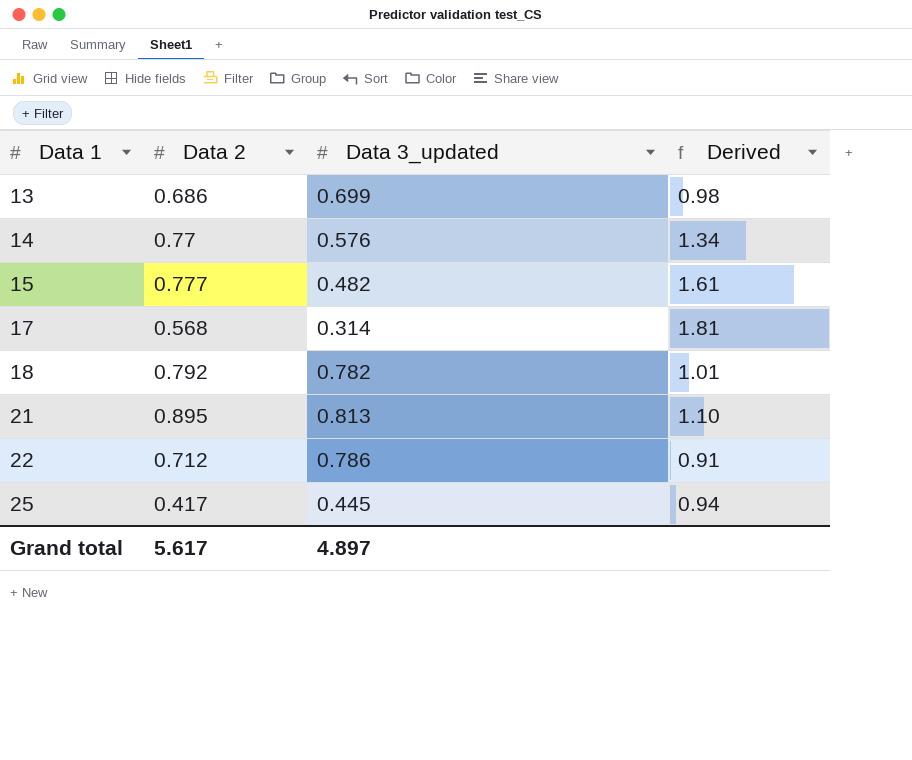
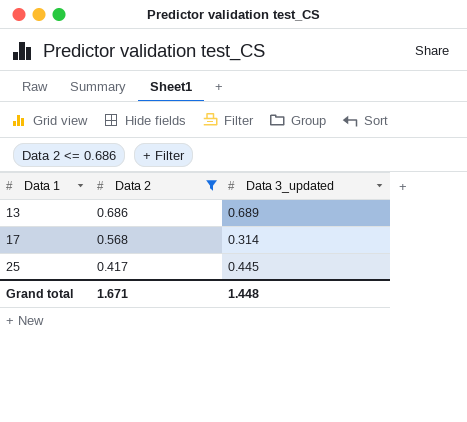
filter: none -> Data 2 <= 0.686
column Derived | formula: [Data 2] / [Data 3_updated] -> none
13 | Data 3_updated: 0.699 -> 0.689
Grand total | Data 2: 5.617 -> 1.671
Grand total | Data 3_updated: 4.897 -> 1.448

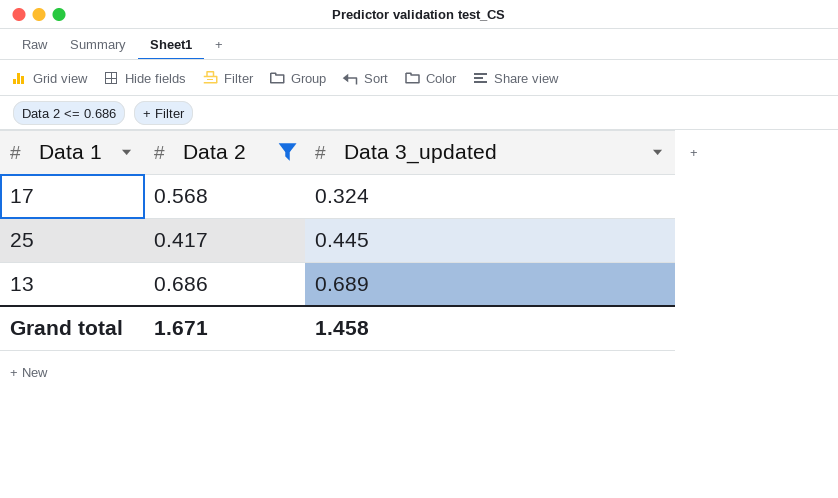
row order: Data 1 ascending -> Data 3_updated ascending
17 | Data 3_updated: 0.314 -> 0.324
Grand total | Data 3_updated: 1.448 -> 1.458

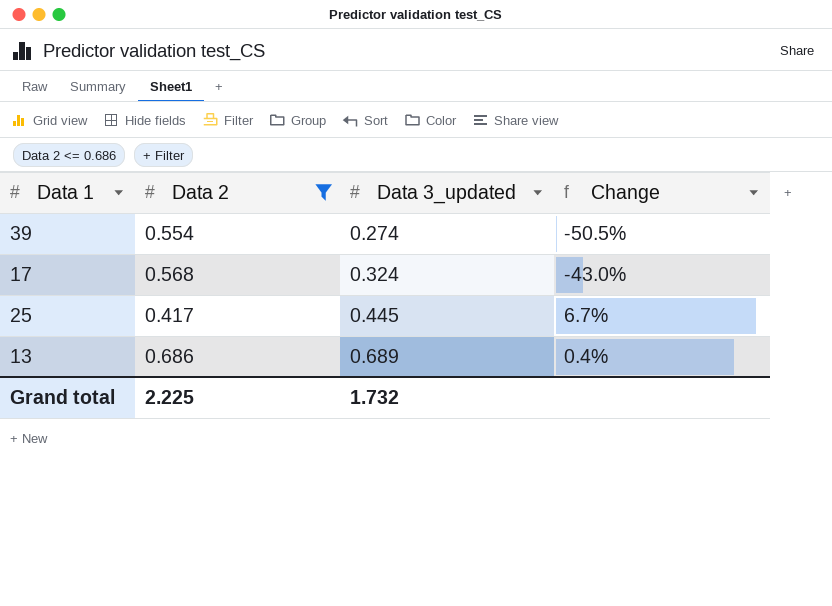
column Change | formula: none -> ([Data 3_updated] - [Data 2]) / [Data 2]
row 39: none -> 0.554 | 0.274 | -50.5%
Grand total | Data 2: 1.671 -> 2.225
Grand total | Data 3_updated: 1.458 -> 1.732

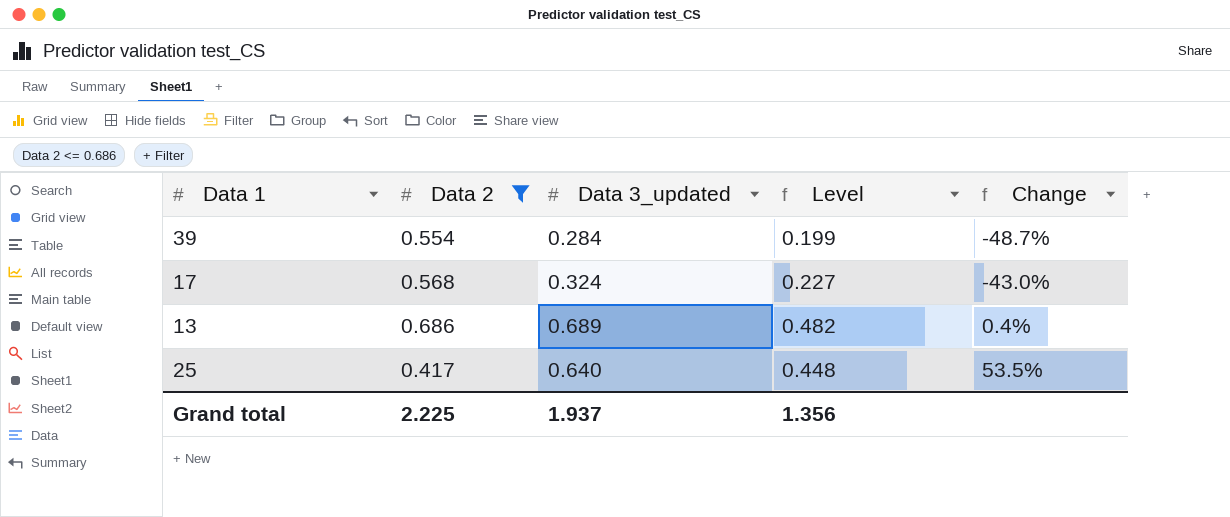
row order: Data 3_updated ascending -> Change ascending
column Level | formula: none -> [Data 3_updated] * 0.7
39 | Data 3_updated: 0.274 -> 0.284
39 | Change: -50.5% -> -48.7%
25 | Data 3_updated: 0.445 -> 0.640
25 | Change: 6.7% -> 53.5%
Grand total | Data 3_updated: 1.732 -> 1.937

